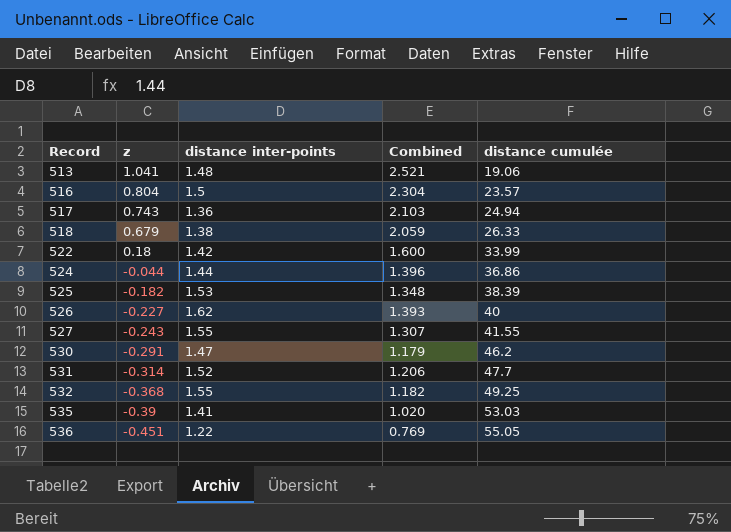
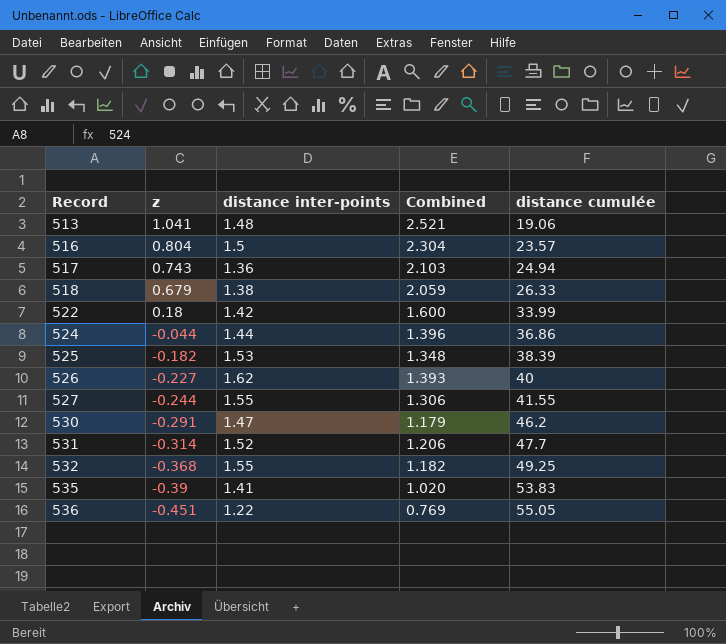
527 | z: -0.243 -> -0.244
527 | Combined: 1.307 -> 1.306
535 | distance cumulée: 53.03 -> 53.83

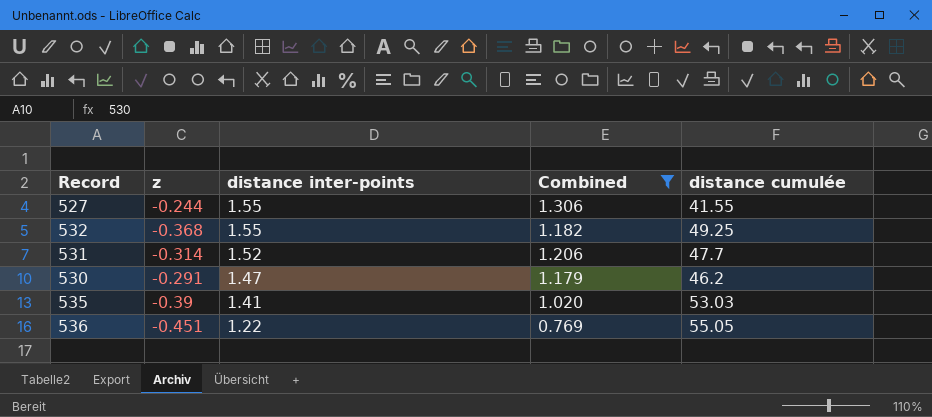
filter: none -> Combined <= 1.306
row order: Record ascending -> distance inter-points descending
535 | distance cumulée: 53.83 -> 53.03

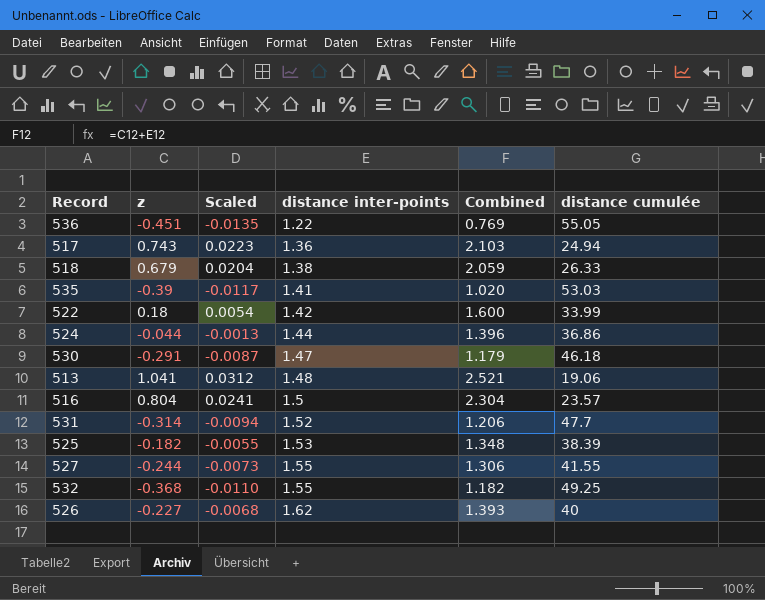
filter: Combined <= 1.306 -> none
row order: distance inter-points descending -> distance inter-points ascending
column Scaled | formula: none -> [z] * 0.03
530 | distance cumulée: 46.2 -> 46.18

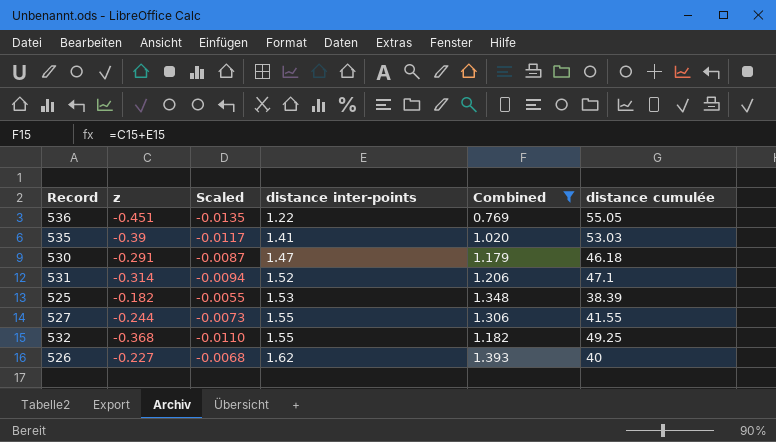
filter: none -> Combined <= 1.393
531 | distance cumulée: 47.7 -> 47.1

